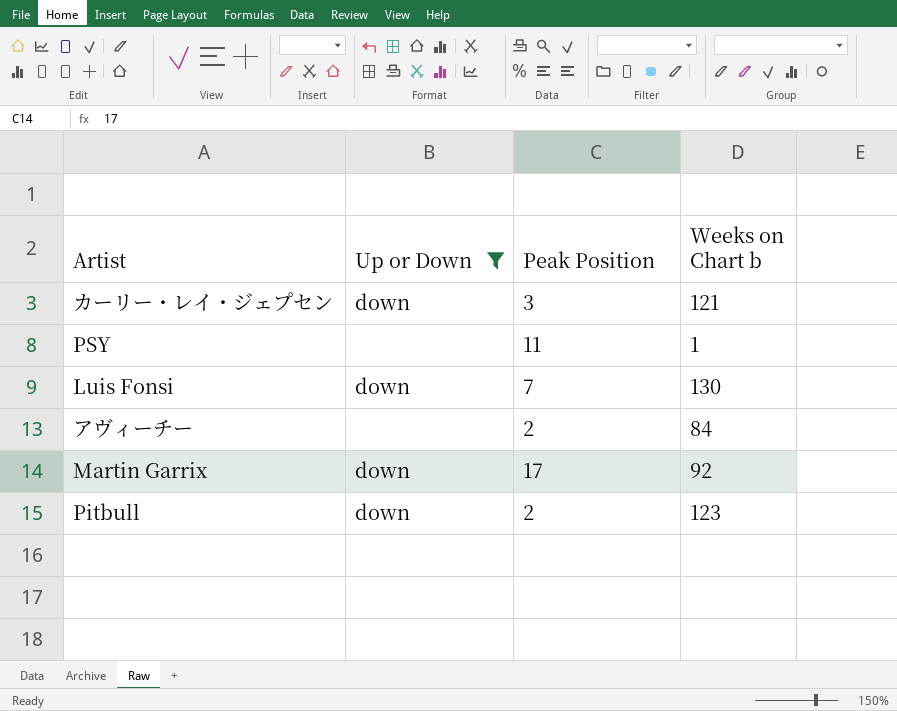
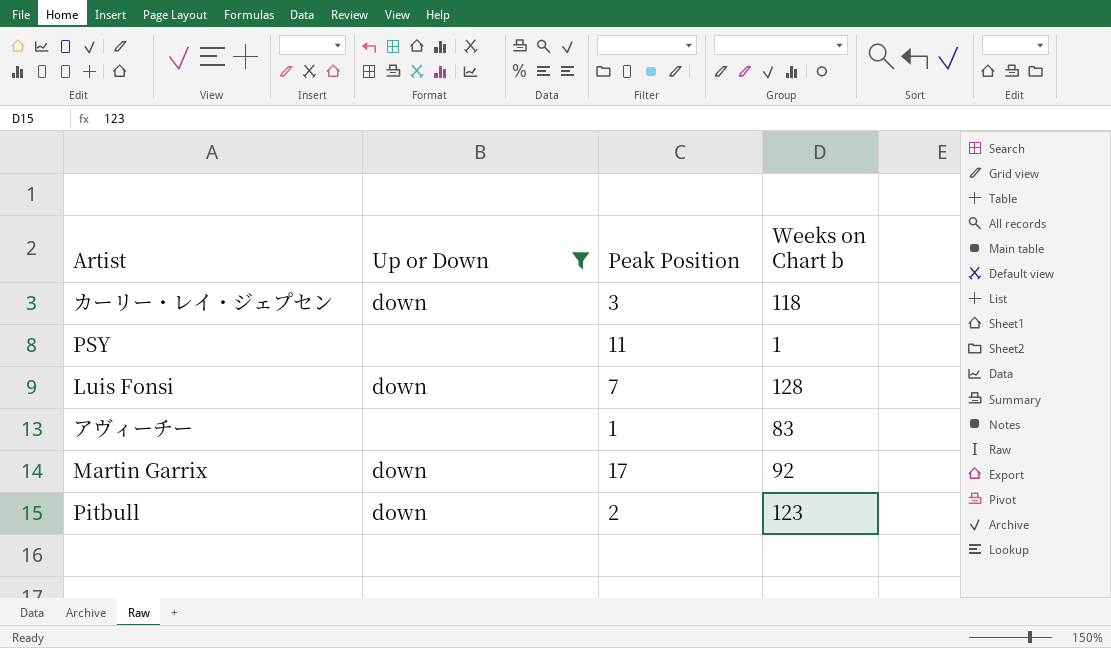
カーリー・レイ・ジェプセン | Weeks on Chart b: 121 -> 118
Luis Fonsi | Weeks on Chart b: 130 -> 128
アヴィーチー | Peak Position: 2 -> 1
アヴィーチー | Weeks on Chart b: 84 -> 83

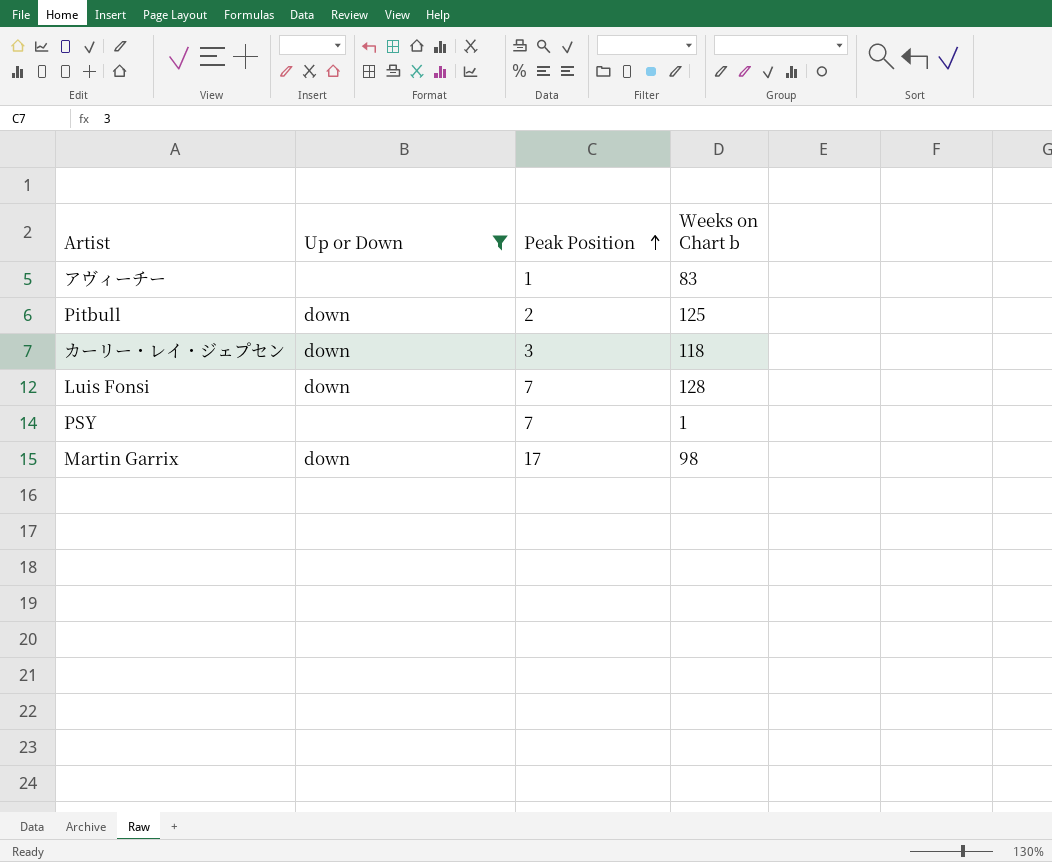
row order: none -> Peak Position ascending
Pitbull | Weeks on Chart b: 123 -> 125
PSY | Peak Position: 11 -> 7
Martin Garrix | Weeks on Chart b: 92 -> 98

